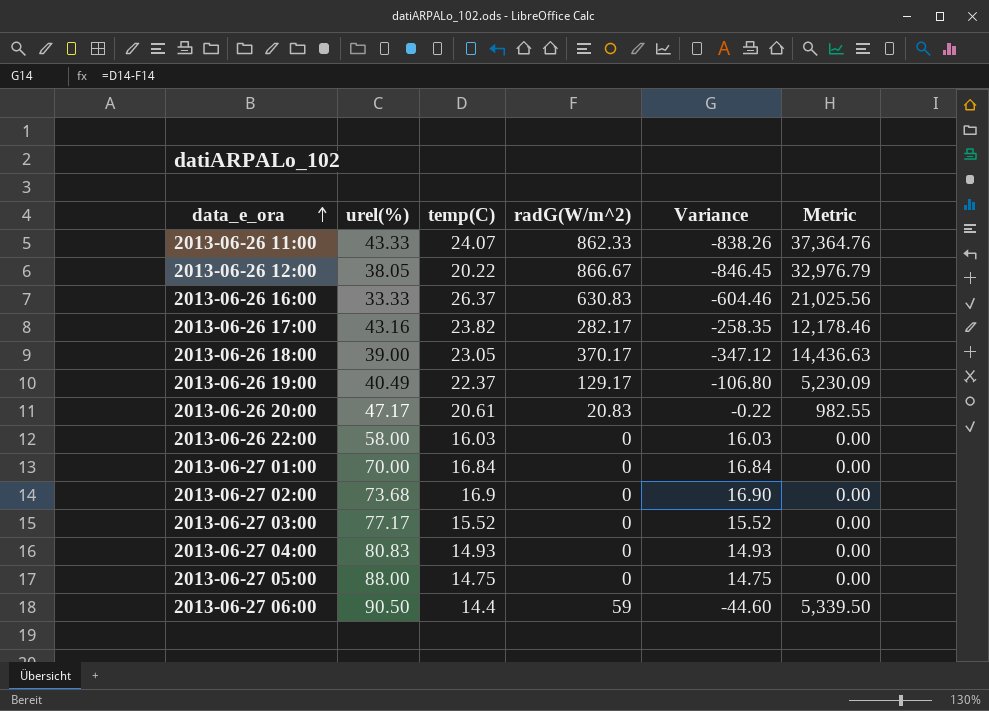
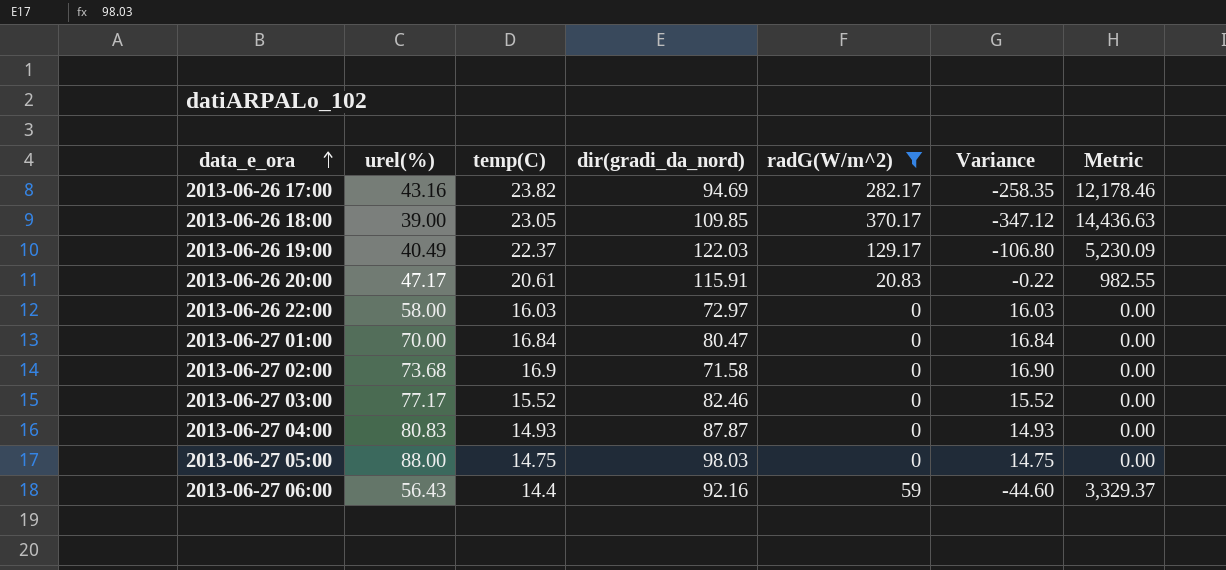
filter: none -> radG(W/m^2) <= 370.17
column dir(gradi_da_nord) | position: none -> 4
2013-06-27 06:00 | urel(%): 90.50 -> 56.43
2013-06-27 06:00 | Metric: 5,339.50 -> 3,329.37

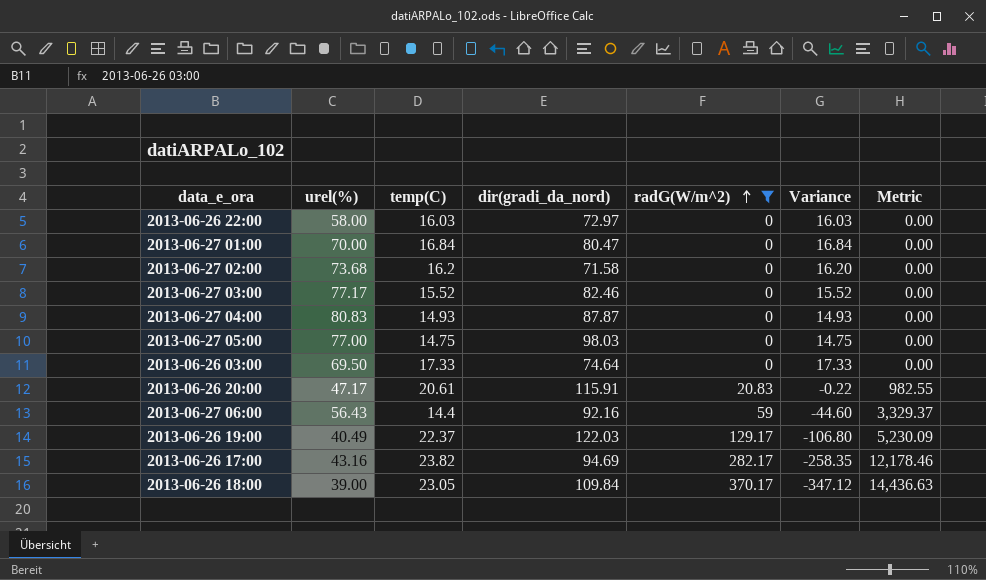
row order: data_e_ora ascending -> radG(W/m^2) ascending
2013-06-27 02:00 | temp(C): 16.9 -> 16.2
2013-06-27 02:00 | Variance: 16.90 -> 16.20
2013-06-27 05:00 | urel(%): 88.00 -> 77.00
row 2013-06-26 03:00: none -> 69.50 | 17.33 | 74.64 | 0 | 17.33 | 0.00
2013-06-26 18:00 | dir(gradi_da_nord): 109.85 -> 109.84

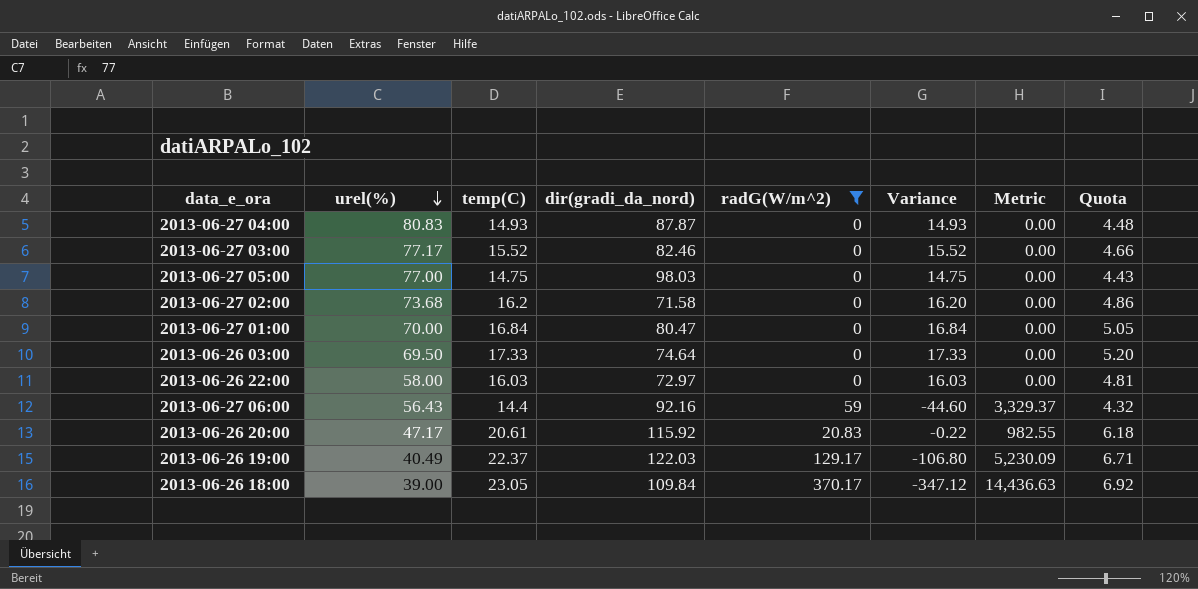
row order: radG(W/m^2) ascending -> urel(%) descending
column Quota | formula: none -> [temp(C)] * 0.3
row 2013-06-26 17:00: 43.16 | 23.82 | 94.69 | 282.17 | -258.35 | 12,178.46 -> none
2013-06-26 20:00 | dir(gradi_da_nord): 115.91 -> 115.92

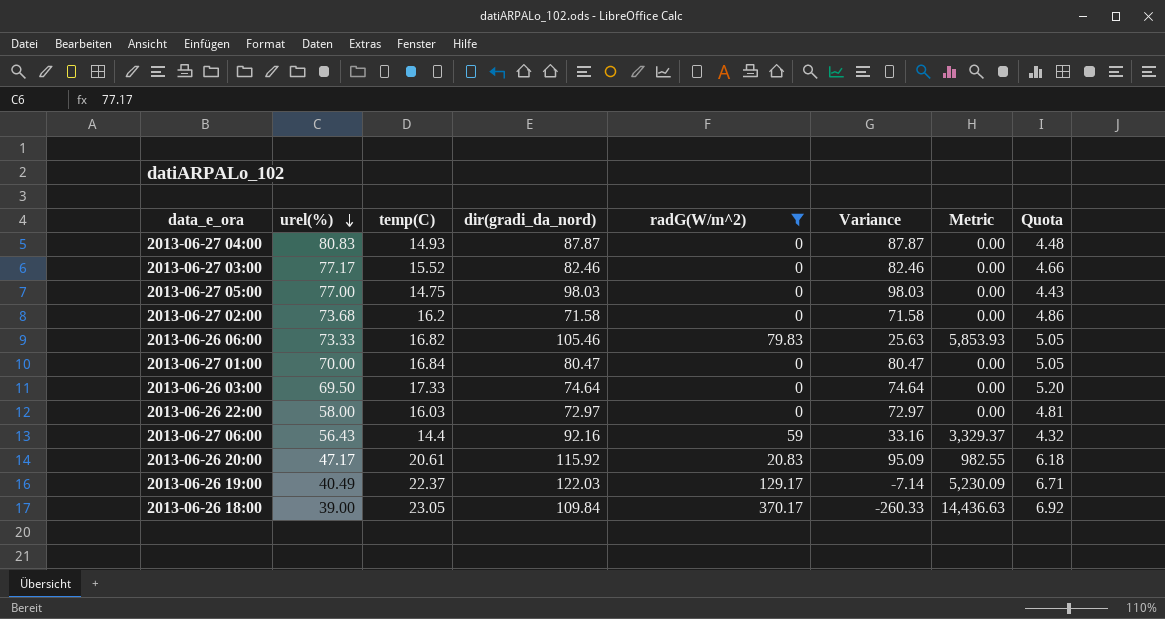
column Variance | formula: [temp(C)] - [radG(W/m^2)] -> [dir(gradi_da_nord)] - [radG(W/m^2)]
row 2013-06-26 06:00: none -> 73.33 | 16.82 | 105.46 | 79.83 | 25.63 | 5,853.93 | 5.05

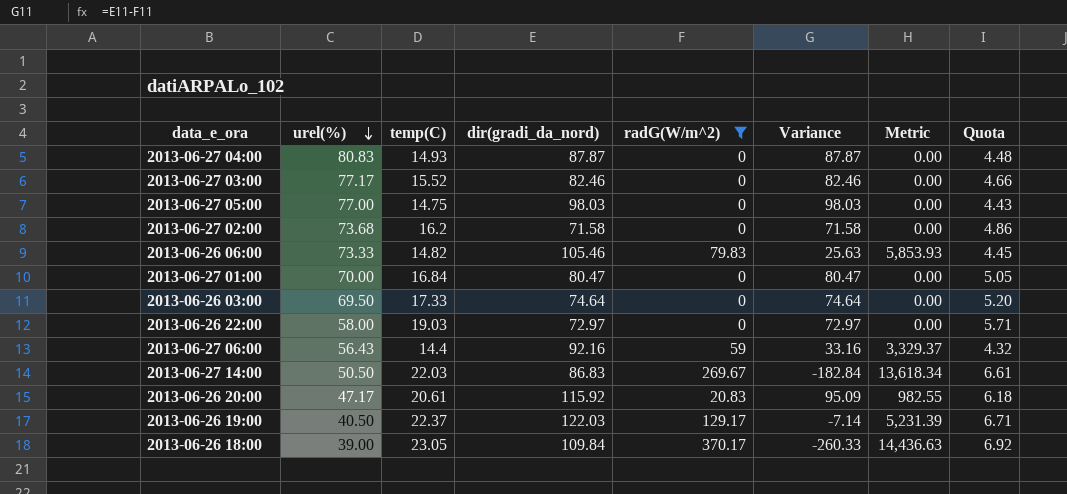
2013-06-26 06:00 | temp(C): 16.82 -> 14.82
2013-06-26 06:00 | Quota: 5.05 -> 4.45
2013-06-26 22:00 | temp(C): 16.03 -> 19.03
2013-06-26 22:00 | Quota: 4.81 -> 5.71
row 2013-06-27 14:00: none -> 50.50 | 22.03 | 86.83 | 269.67 | -182.84 | 13,618.34 | 6.61
2013-06-26 19:00 | urel(%): 40.49 -> 40.50
2013-06-26 19:00 | Metric: 5,230.09 -> 5,231.39

